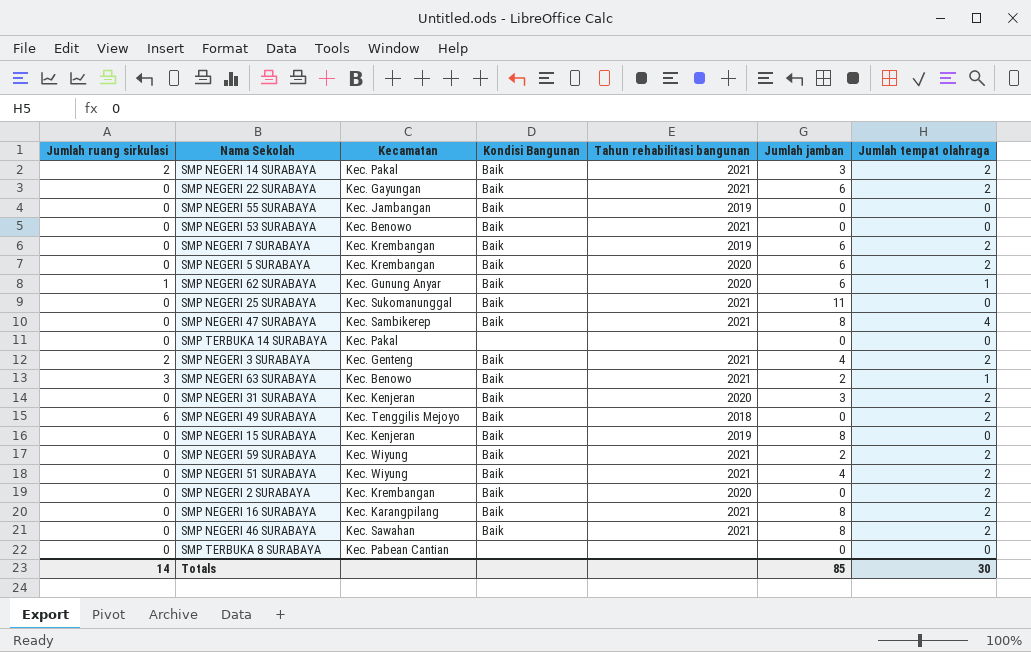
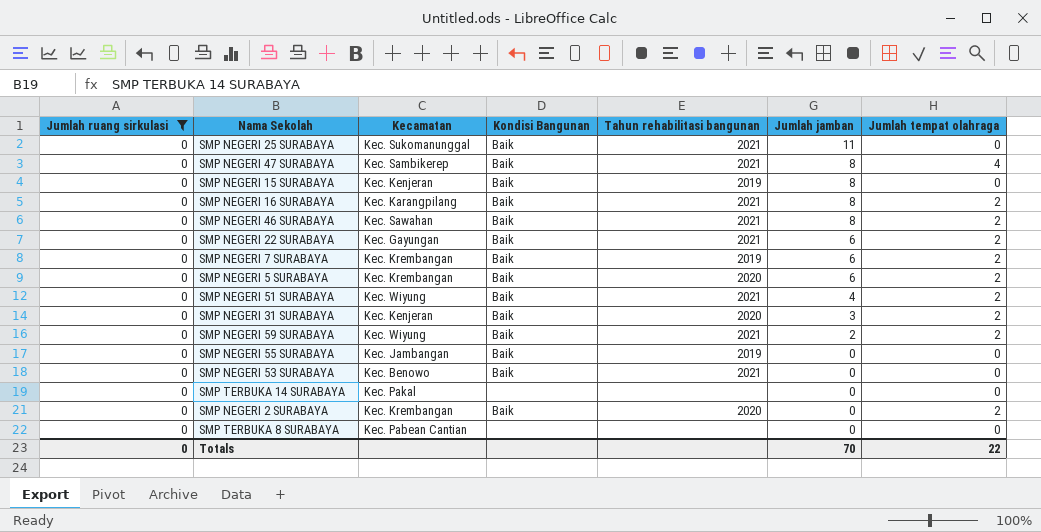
filter: none -> Jumlah ruang sirkulasi = 0
row order: none -> Jumlah jamban descending
Totals | Jumlah ruang sirkulasi: 14 -> 0
Totals | Jumlah jamban: 85 -> 70
Totals | Jumlah tempat olahraga: 30 -> 22

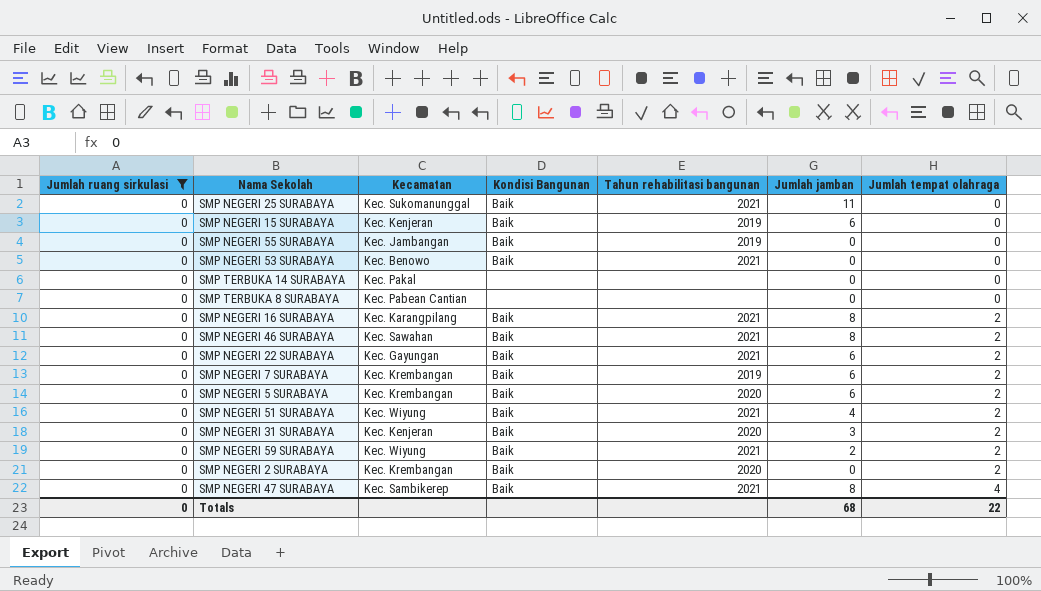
row order: Jumlah jamban descending -> Jumlah tempat olahraga ascending
SMP NEGERI 15 SURABAYA | Jumlah jamban: 8 -> 6
Totals | Jumlah jamban: 70 -> 68

